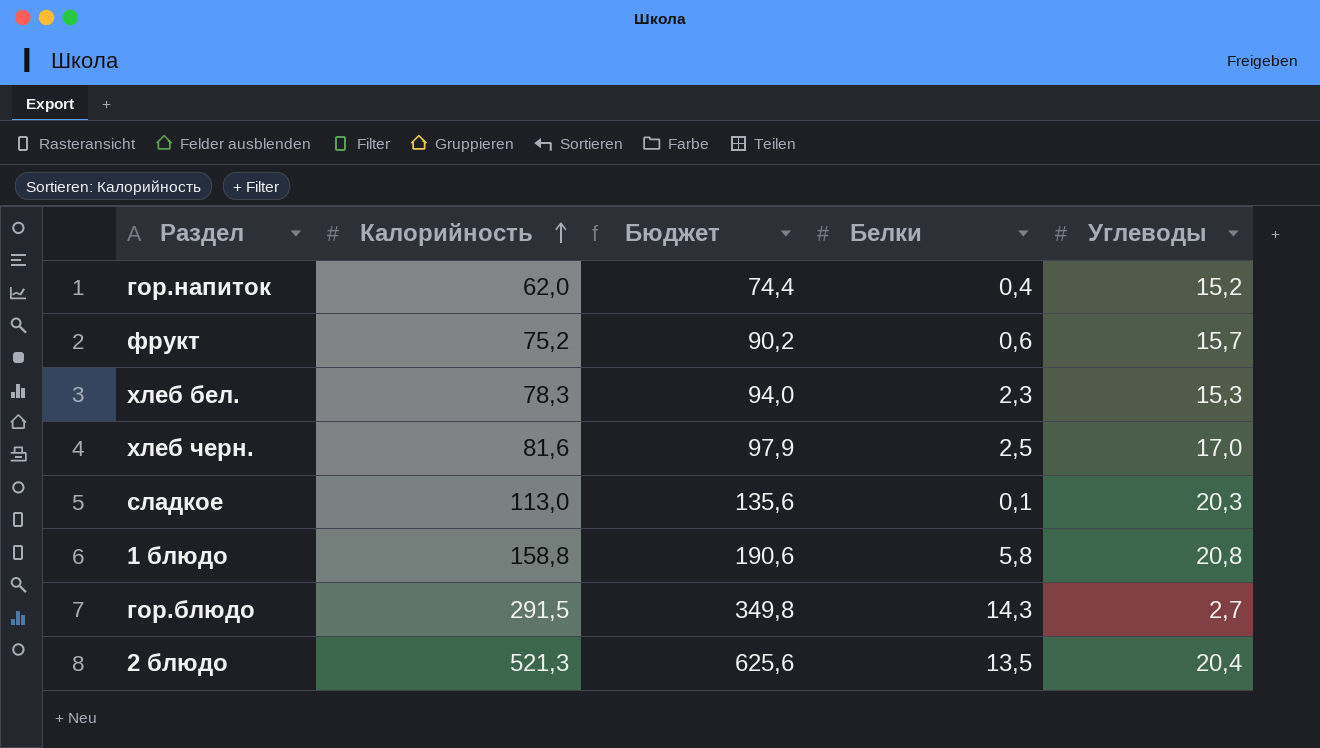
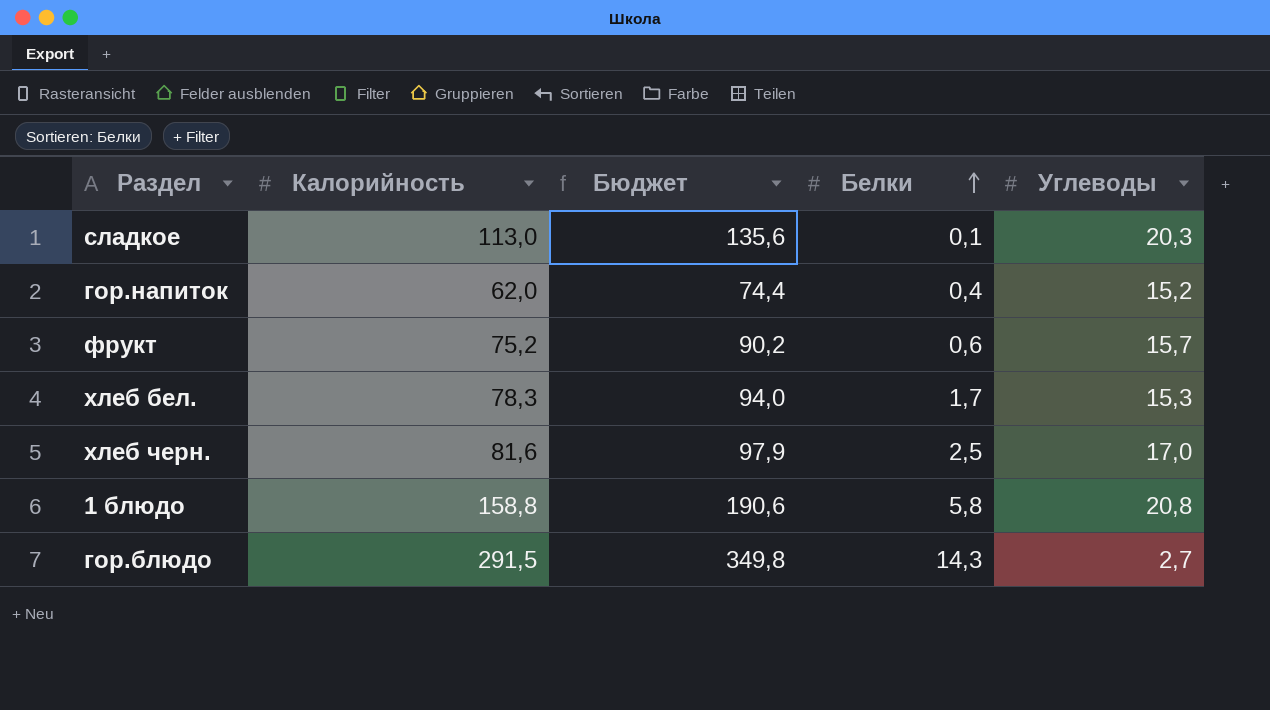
row order: Калорийность ascending -> Белки ascending
row 2 блюдо: 521,3 | 625,6 | 13,5 | 20,4 -> none
хлеб бел. | Белки: 2,3 -> 1,7

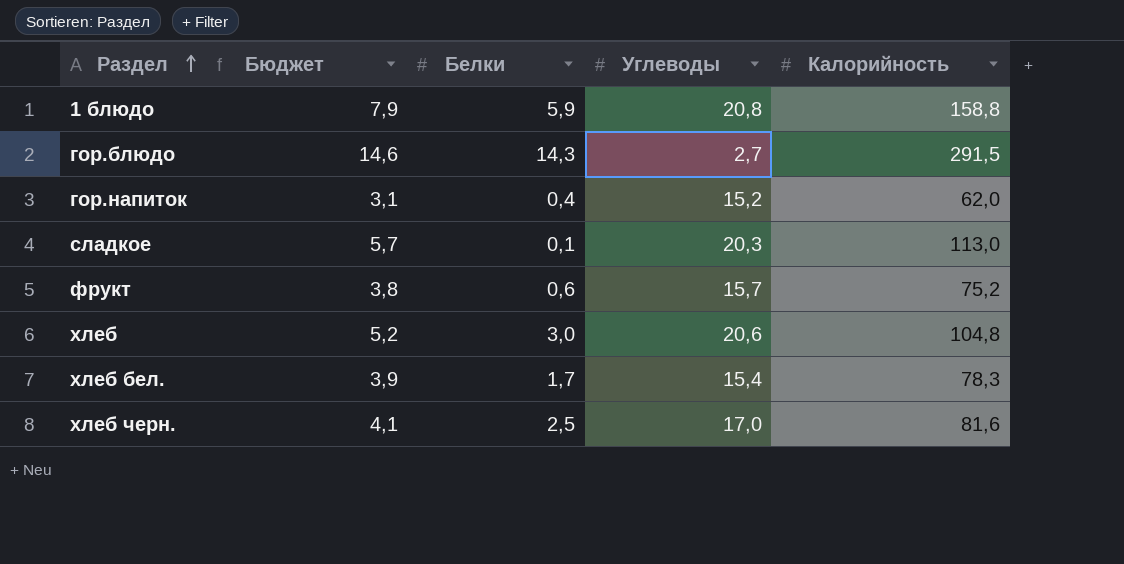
row order: Белки ascending -> Раздел ascending
column Бюджет | formula: [Калорийность] * 1,2 -> [Калорийность] * 0,05
column Калорийность | position: 2 -> 5
1 блюдо | Белки: 5,8 -> 5,9
row хлеб: none -> 5,2 | 3,0 | 20,6 | 104,8
хлеб бел. | Углеводы: 15,3 -> 15,4

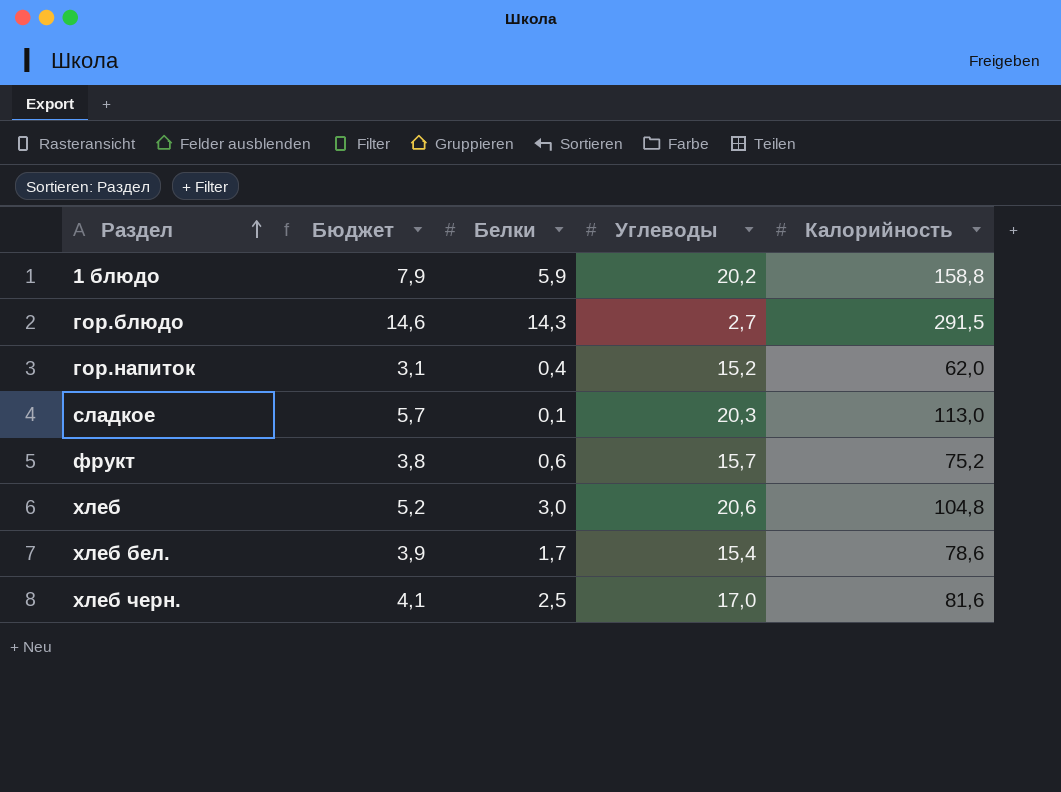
1 блюдо | Углеводы: 20,8 -> 20,2
хлеб бел. | Калорийность: 78,3 -> 78,6

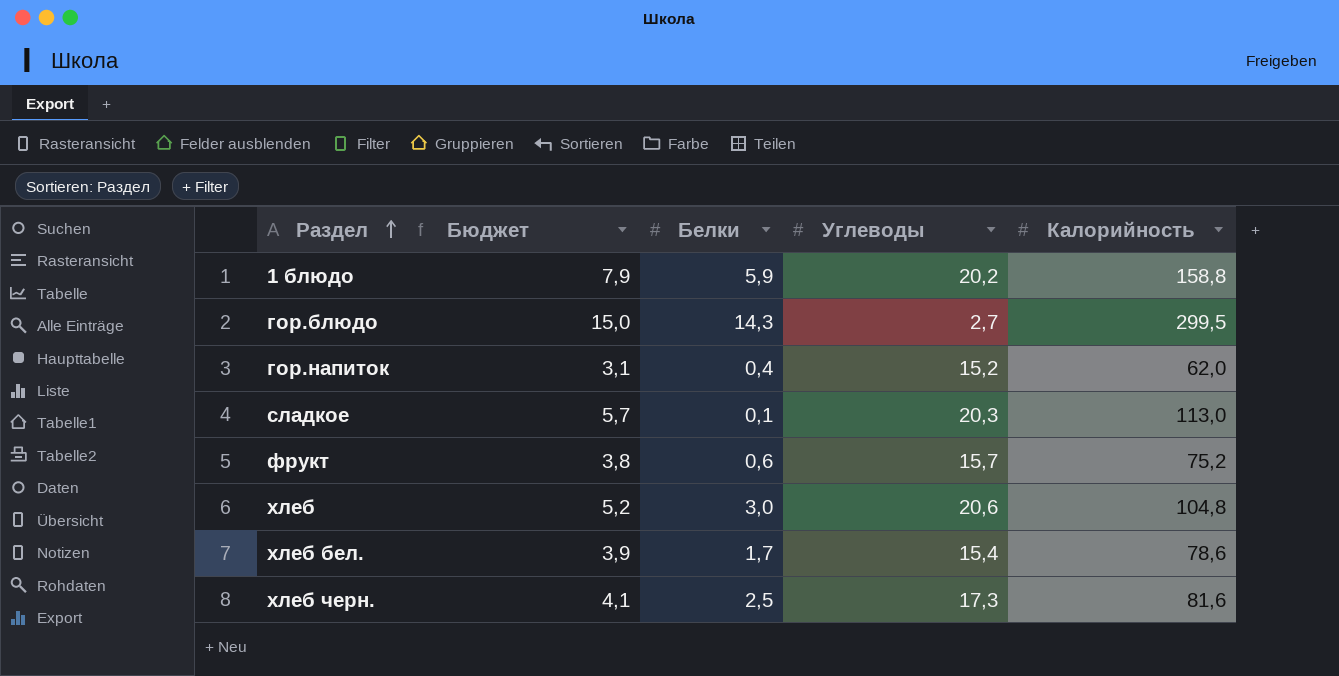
гор.блюдо | Бюджет: 14,6 -> 15,0
гор.блюдо | Калорийность: 291,5 -> 299,5
хлеб черн. | Углеводы: 17,0 -> 17,3

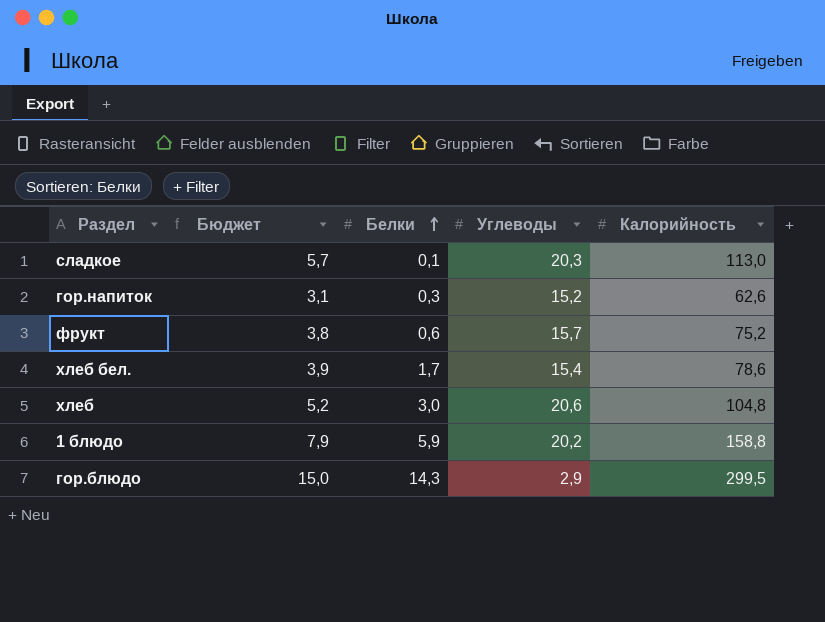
row order: Раздел ascending -> Белки ascending
row хлеб черн.: 4,1 | 2,5 | 17,3 | 81,6 -> none
гор.напиток | Белки: 0,4 -> 0,3
гор.напиток | Калорийность: 62,0 -> 62,6
гор.блюдо | Углеводы: 2,7 -> 2,9

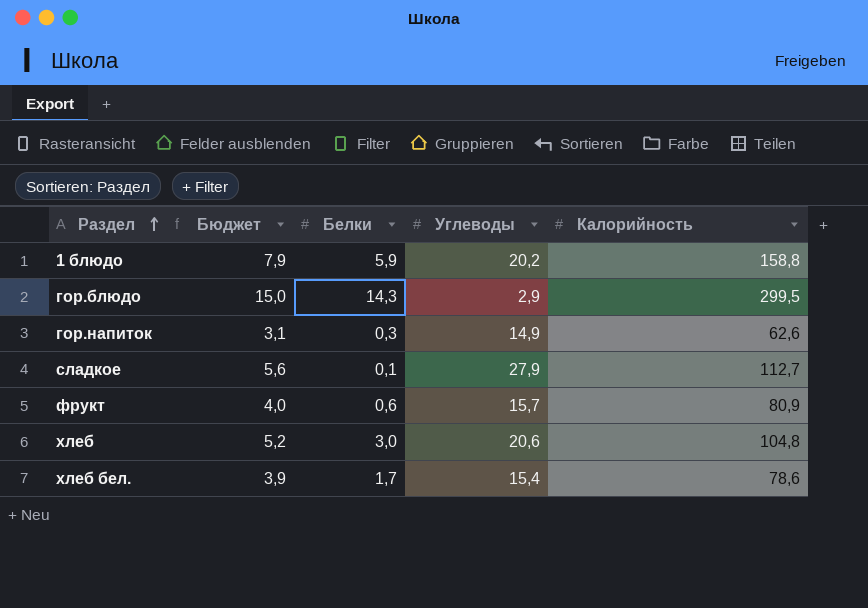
row order: Белки ascending -> Раздел ascending
гор.напиток | Углеводы: 15,2 -> 14,9
сладкое | Бюджет: 5,7 -> 5,6
сладкое | Углеводы: 20,3 -> 27,9
сладкое | Калорийность: 113,0 -> 112,7
фрукт | Бюджет: 3,8 -> 4,0
фрукт | Калорийность: 75,2 -> 80,9

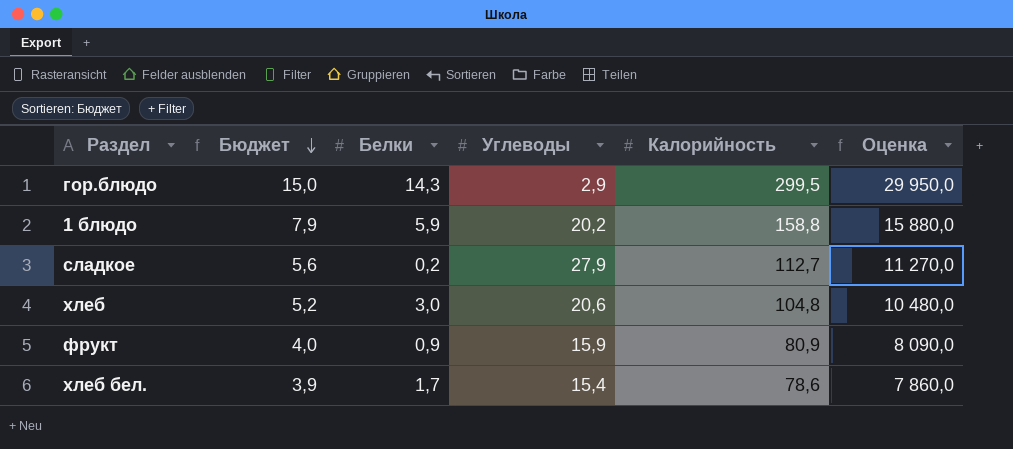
row order: Раздел ascending -> Бюджет descending
column Оценка | formula: none -> [Калорийность] * 100
row гор.напиток: 3,1 | 0,3 | 14,9 | 62,6 -> none
сладкое | Белки: 0,1 -> 0,2
фрукт | Белки: 0,6 -> 0,9
фрукт | Углеводы: 15,7 -> 15,9

